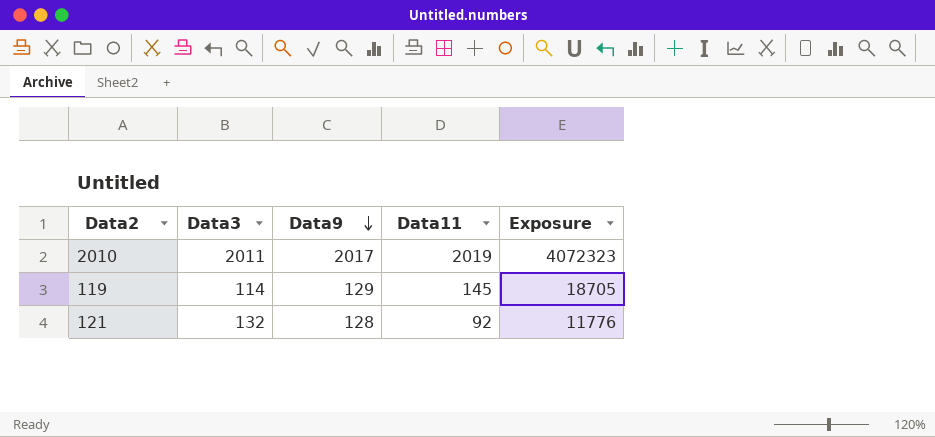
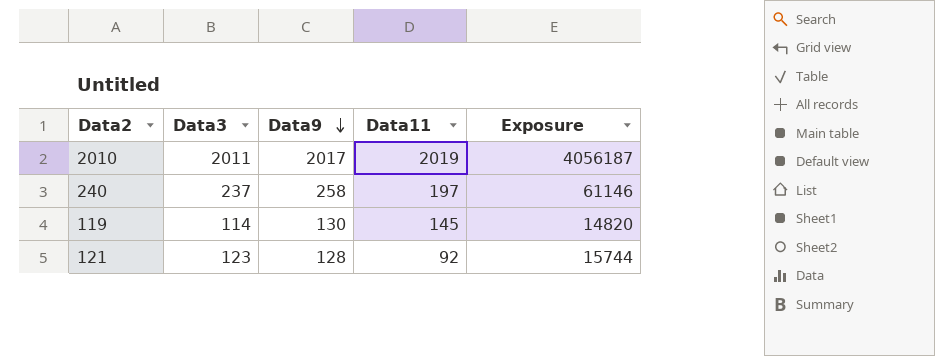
column Exposure | formula: [Data9] * [Data11] -> [Data3] * [Data9]
row 240: none -> 237 | 258 | 197 | 61146
119 | Data9: 129 -> 130
121 | Data3: 132 -> 123

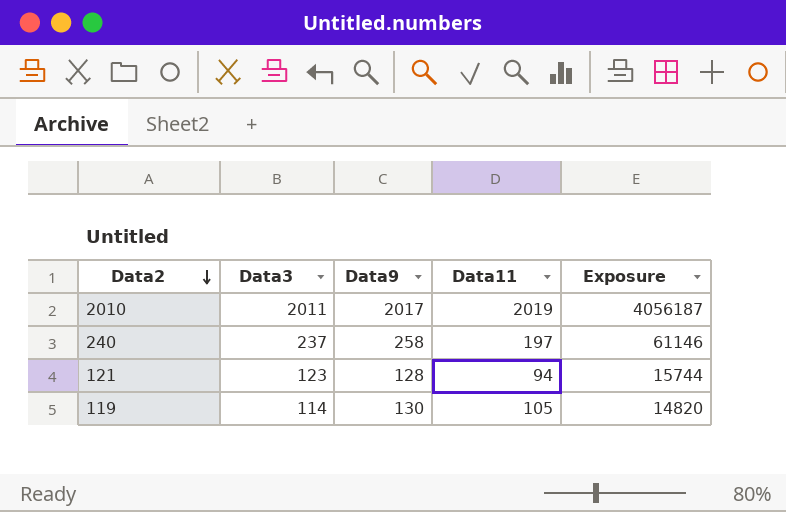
row order: Data9 descending -> Data2 descending
121 | Data11: 92 -> 94
119 | Data11: 145 -> 105

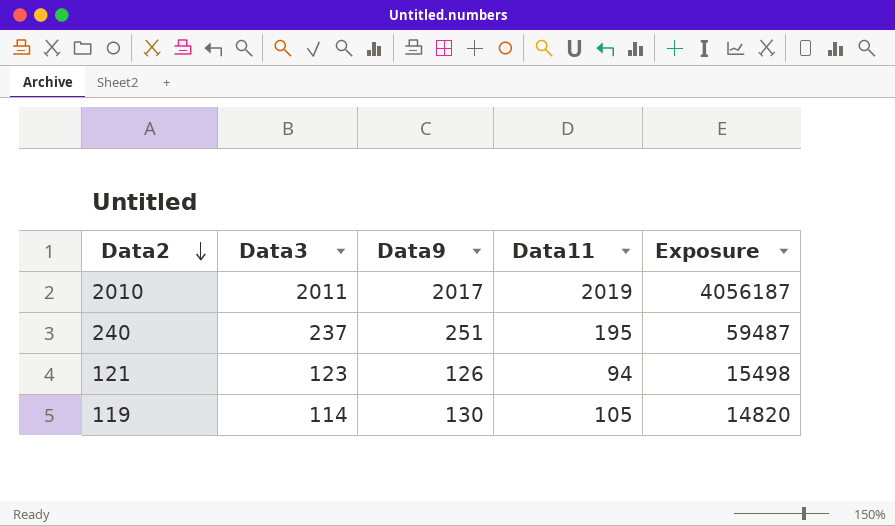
240 | Data9: 258 -> 251
240 | Data11: 197 -> 195
240 | Exposure: 61146 -> 59487
121 | Data9: 128 -> 126
121 | Exposure: 15744 -> 15498

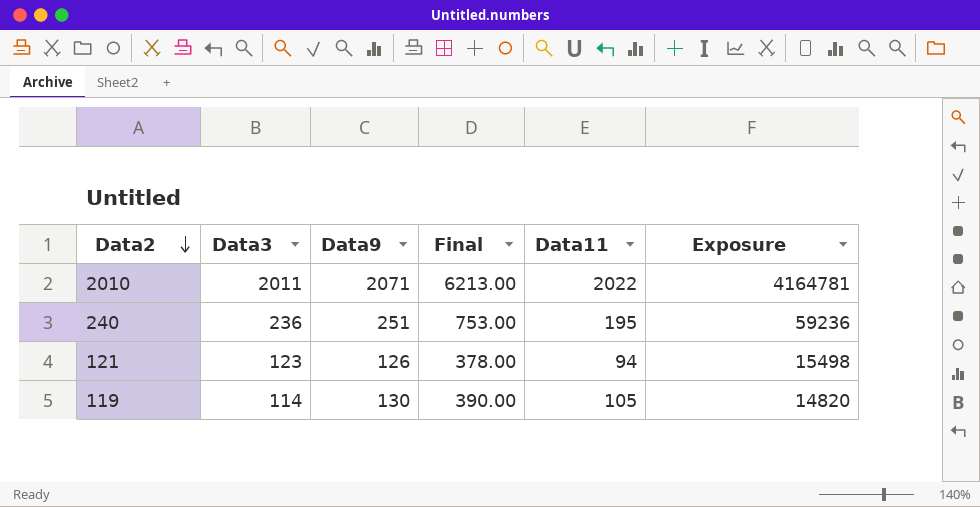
column Final | formula: none -> [Data9] * 3
2010 | Data9: 2017 -> 2071
2010 | Data11: 2019 -> 2022
2010 | Exposure: 4056187 -> 4164781
240 | Data3: 237 -> 236
240 | Exposure: 59487 -> 59236

